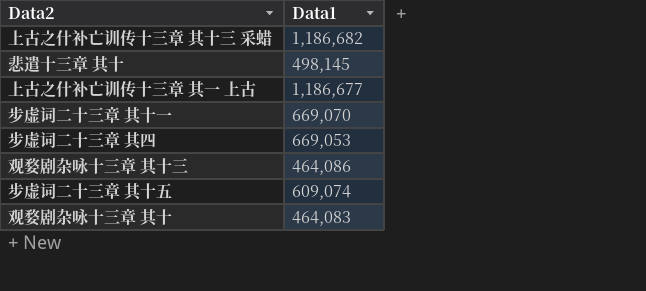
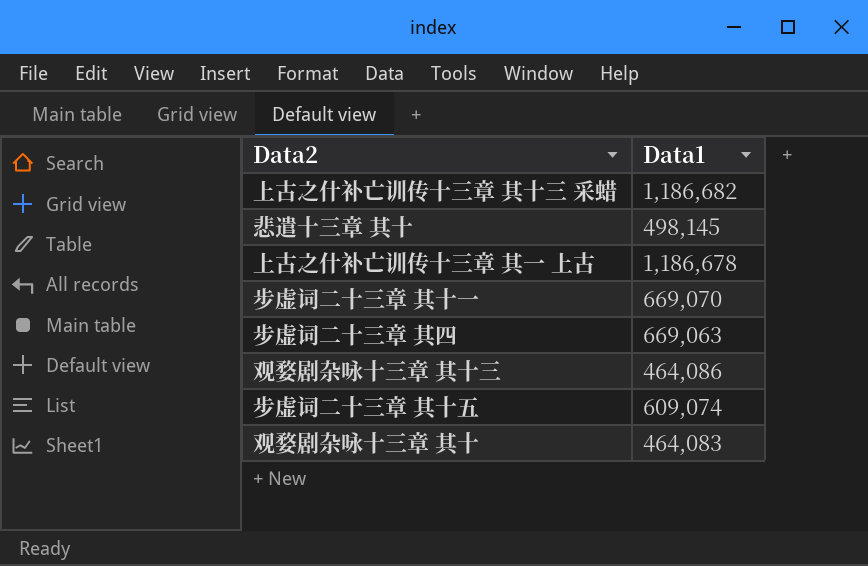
上古之什补亡训传十三章 其一 上古 | Data1: 1,186,677 -> 1,186,678
步虚词二十三章 其四 | Data1: 669,053 -> 669,063

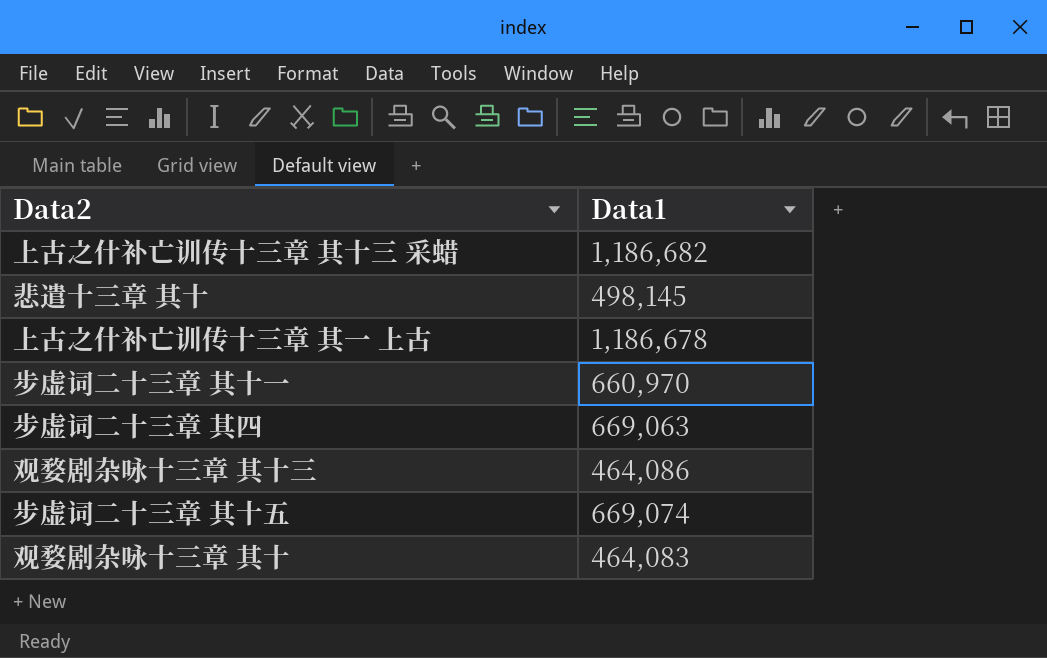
步虚词二十三章 其十一 | Data1: 669,070 -> 660,970
步虚词二十三章 其十五 | Data1: 609,074 -> 669,074

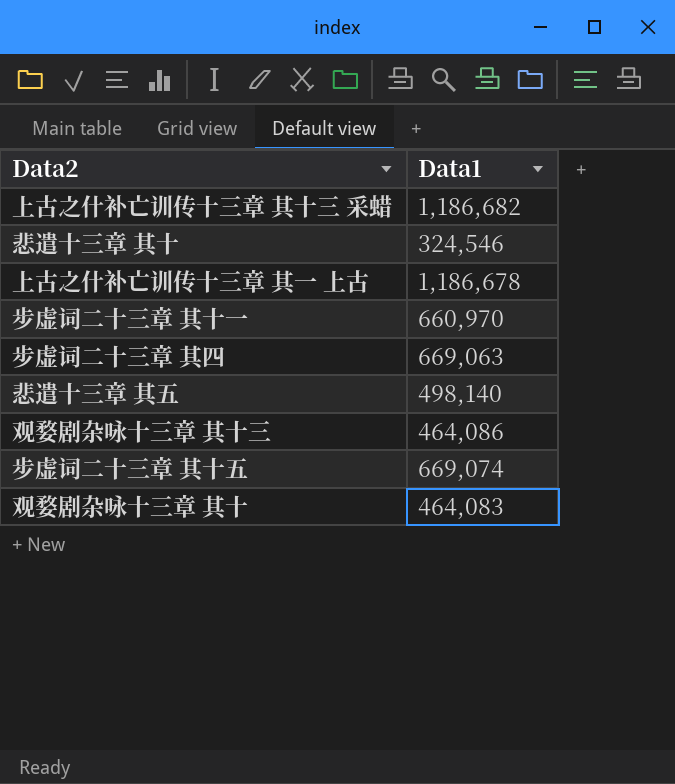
悲遣十三章 其十 | Data1: 498,145 -> 324,546
row 悲遣十三章 其五: none -> 498,140

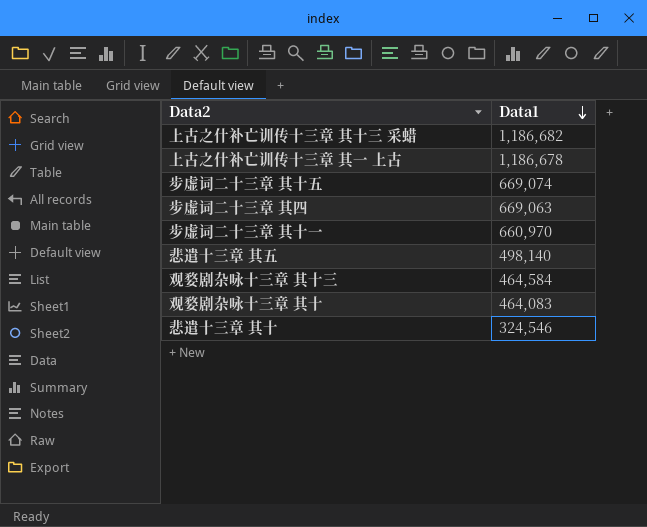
row order: none -> Data1 descending
观婺剧杂咏十三章 其十三 | Data1: 464,086 -> 464,584

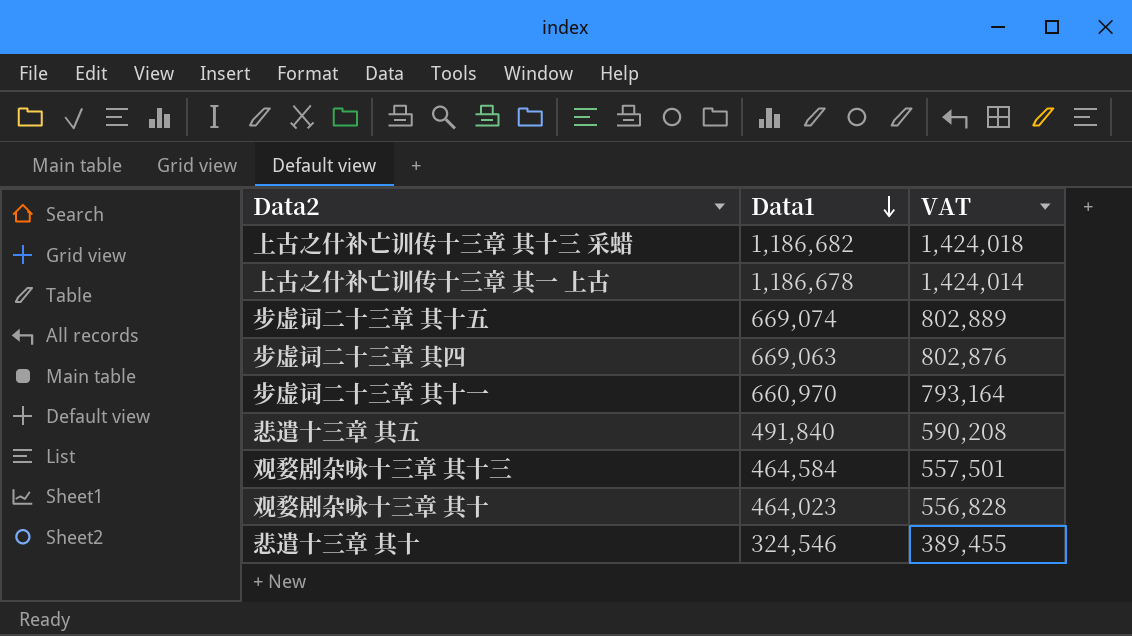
column VAT | formula: none -> [Data1] * 1.2
悲遣十三章 其五 | Data1: 498,140 -> 491,840
观婺剧杂咏十三章 其十 | Data1: 464,083 -> 464,023

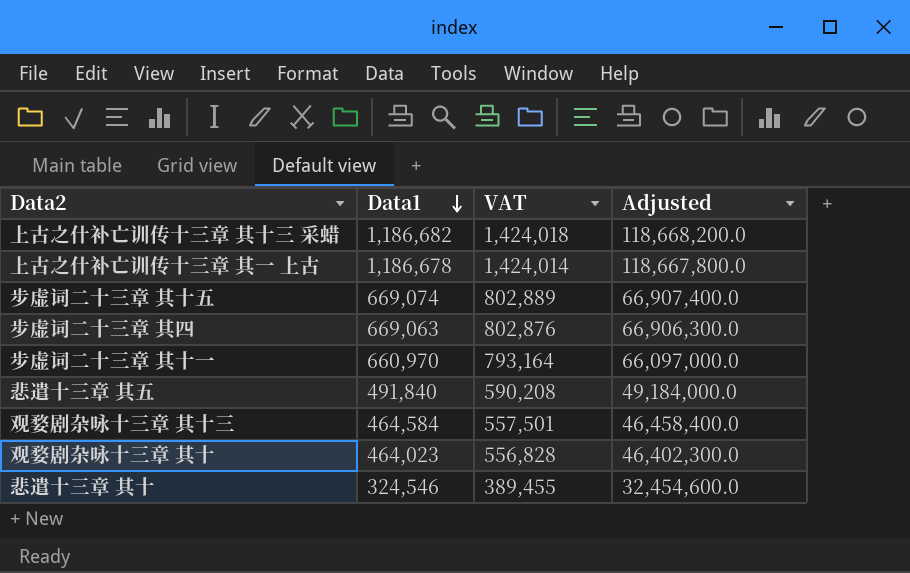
column Adjusted | formula: none -> [Data1] * 100

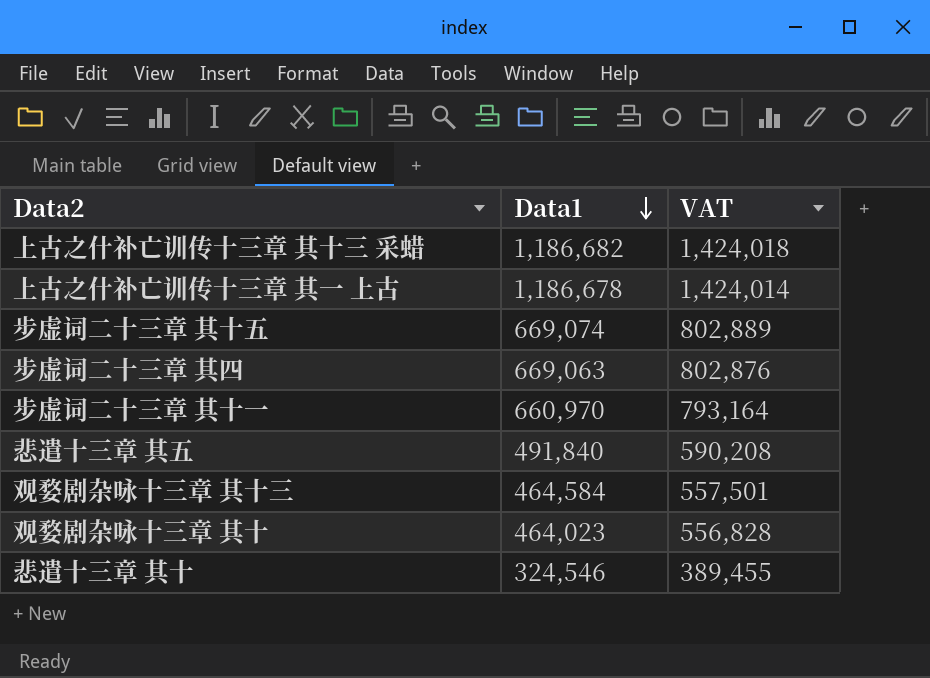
column Adjusted | formula: [Data1] * 100 -> none

